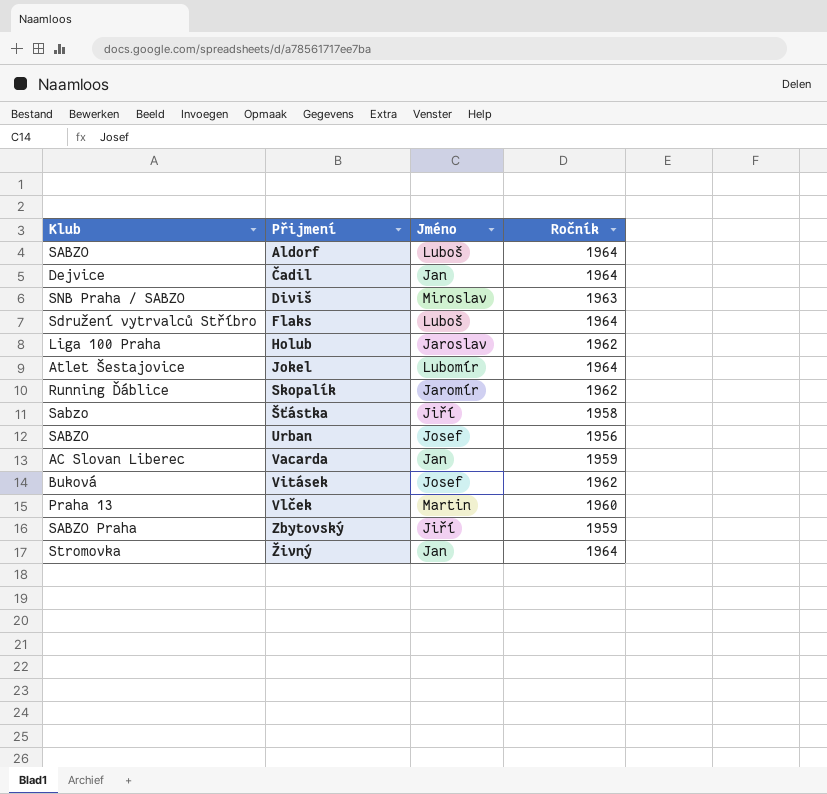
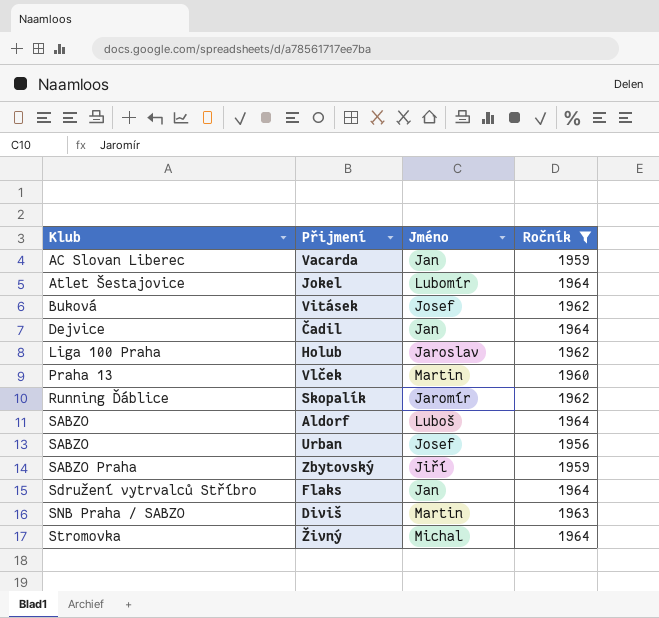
filter: none -> Ročník != 1958
row order: Přijmení ascending -> Klub ascending
Flaks | Jméno: Luboš -> Jan
Diviš | Jméno: Miroslav -> Martin
Živný | Jméno: Jan -> Michal

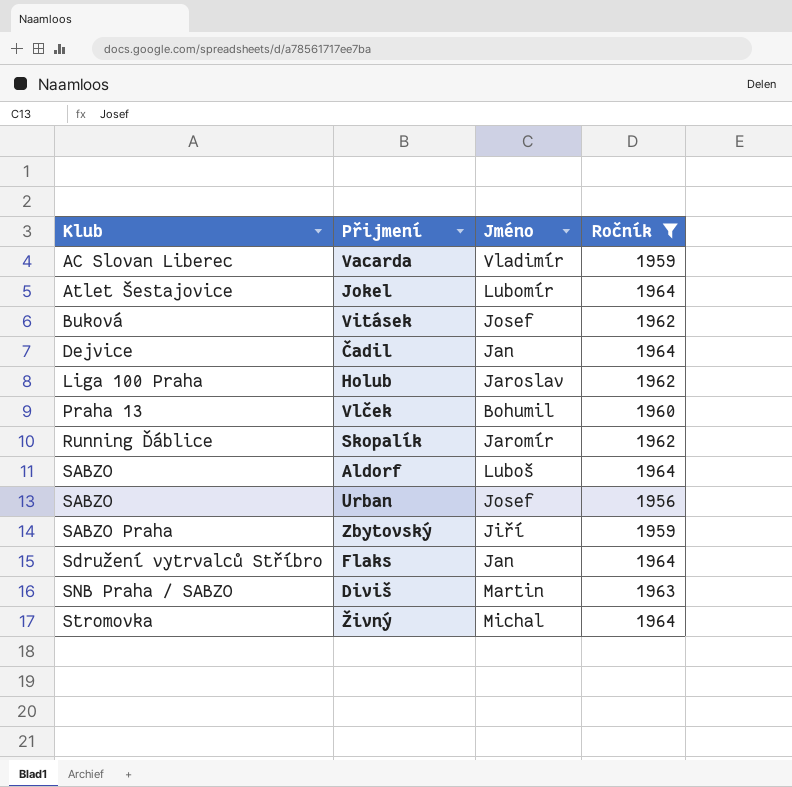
Vacarda | Jméno: Jan -> Vladimír
Vlček | Jméno: Martin -> Bohumil

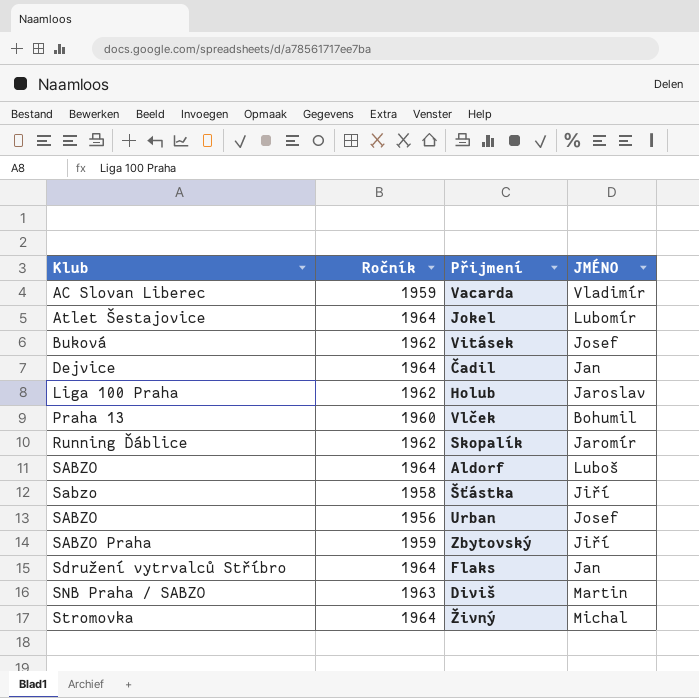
filter: Ročník != 1958 -> none
column Ročník | position: 4 -> 2
column name: Jméno -> JMÉNO

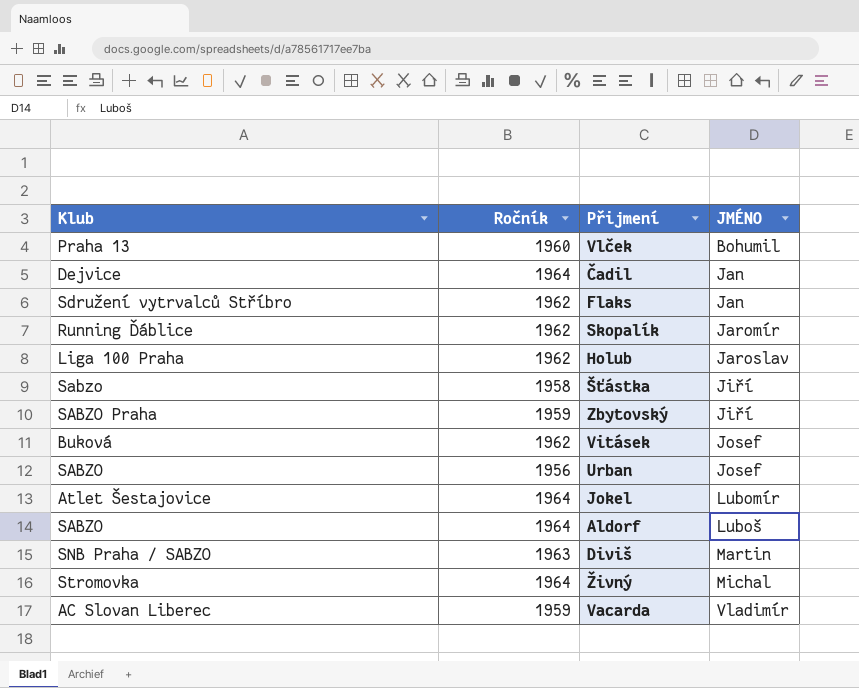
row order: Klub ascending -> JMÉNO ascending
Flaks | Ročník: 1964 -> 1962

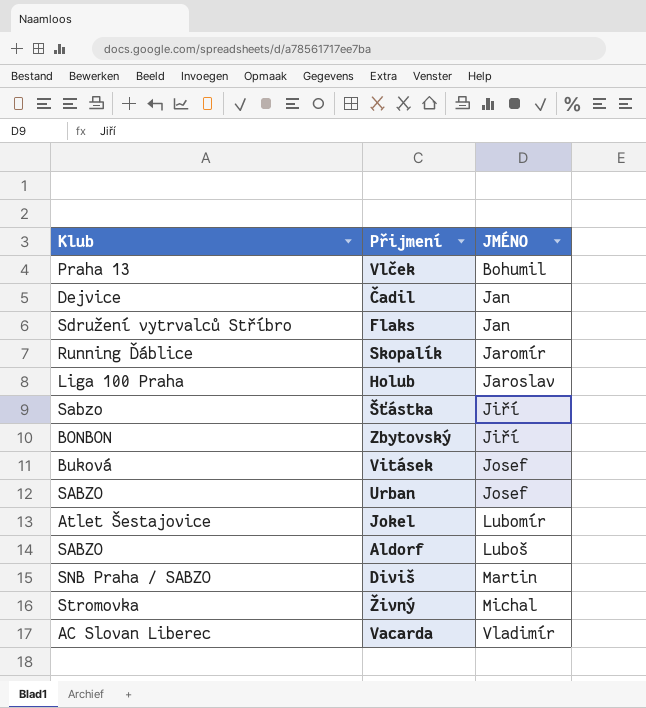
column Ročník | position: 2 -> none
Zbytovský | Klub: SABZO Praha -> BONBON

